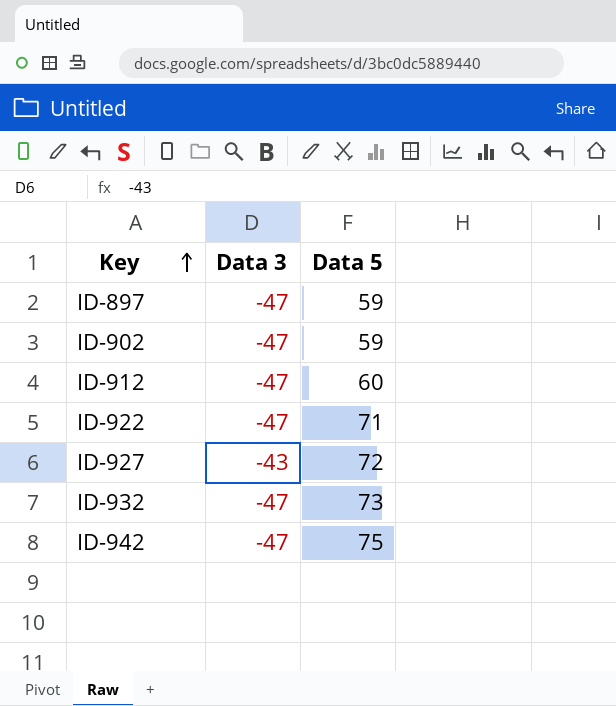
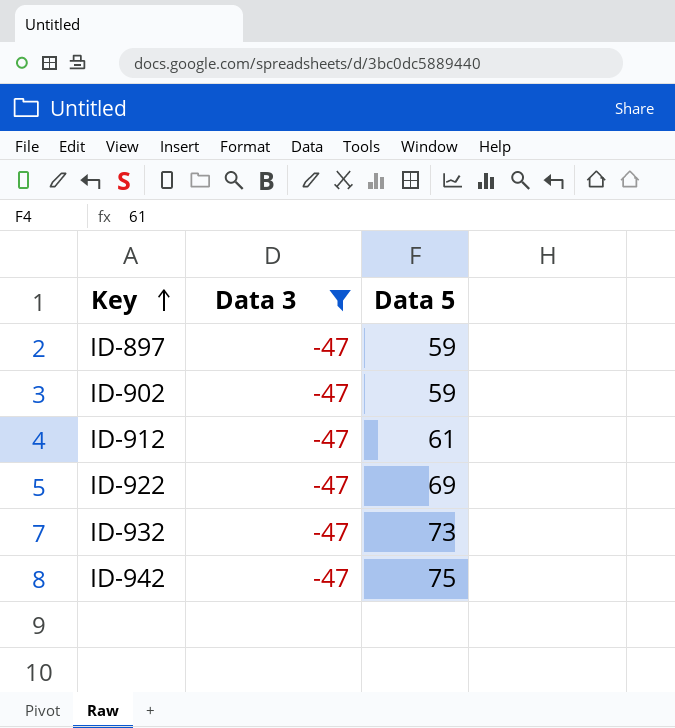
filter: none -> Data 3 = -47
ID-912 | Data 5: 60 -> 61
ID-922 | Data 5: 71 -> 69

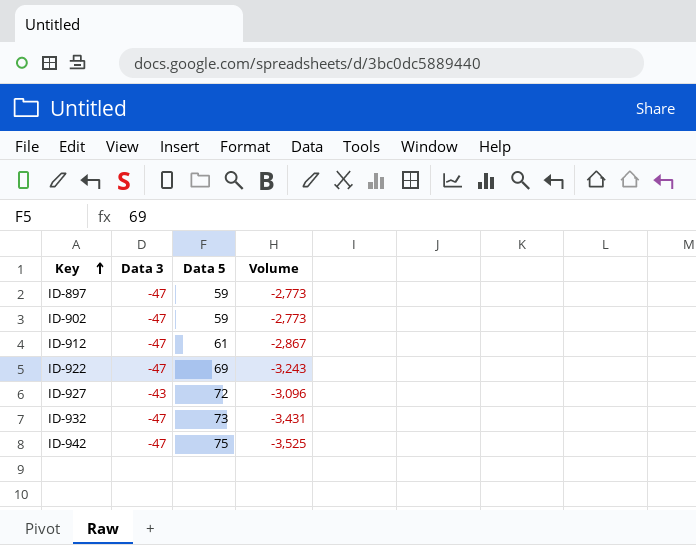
filter: Data 3 = -47 -> none
column Volume | formula: none -> [Data 3] * [Data 5]

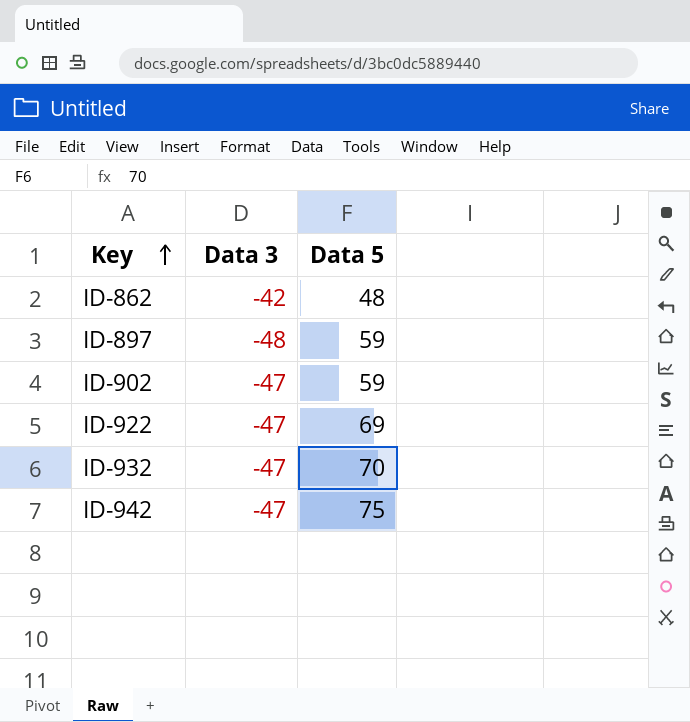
column Volume | formula: [Data 3] * [Data 5] -> none
row ID-912: -47 | 61 | -2,867 -> none
row ID-927: -43 | 72 | -3,096 -> none
row ID-862: none -> -42 | 48
ID-897 | Data 3: -47 -> -48
ID-932 | Data 5: 73 -> 70

